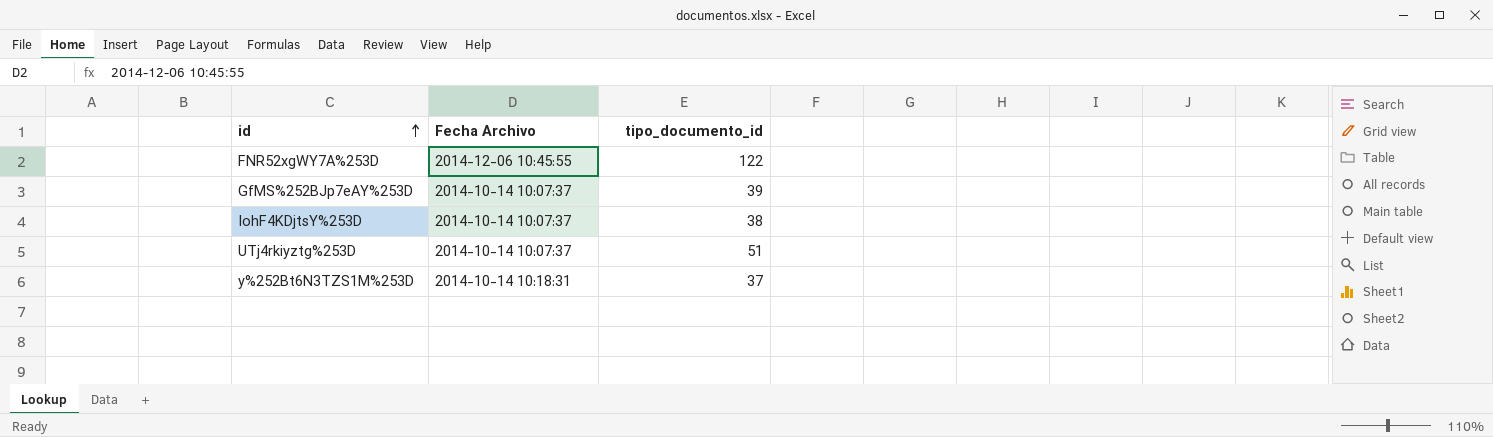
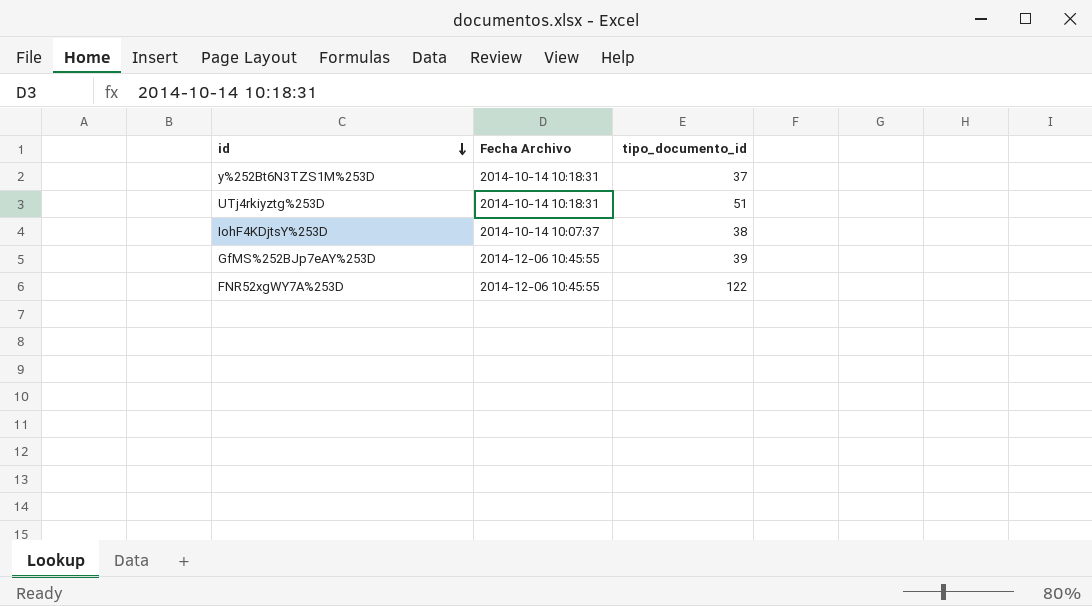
row order: id ascending -> id descending
UTj4rkiyztg%253D | Fecha Archivo: 2014-10-14 10:07:37 -> 2014-10-14 10:18:31
GfMS%252BJp7eAY%253D | Fecha Archivo: 2014-10-14 10:07:37 -> 2014-12-06 10:45:55

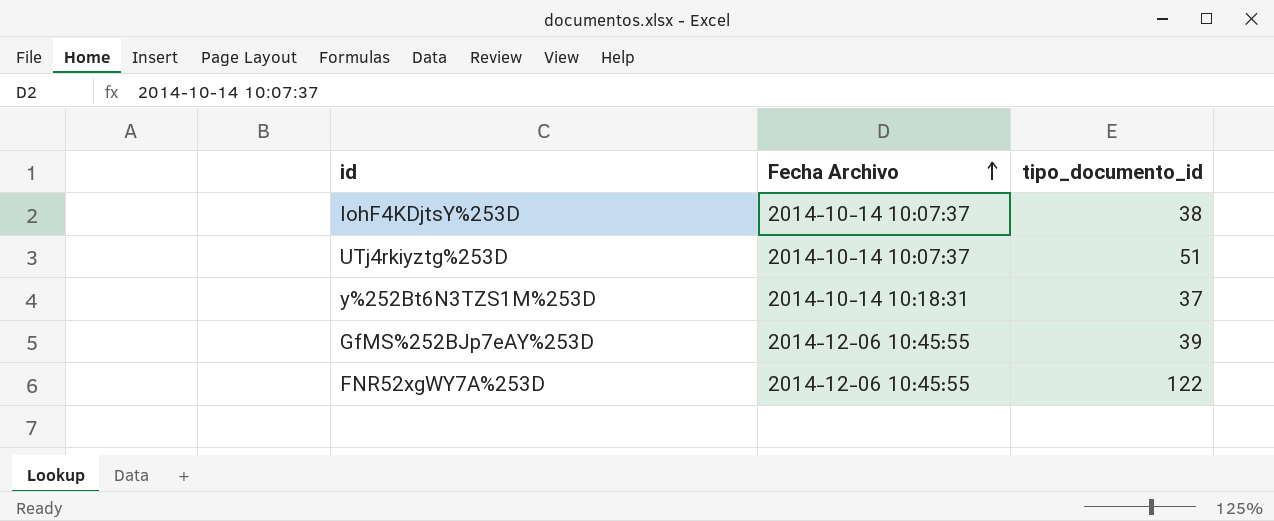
row order: id descending -> Fecha Archivo ascending
UTj4rkiyztg%253D | Fecha Archivo: 2014-10-14 10:18:31 -> 2014-10-14 10:07:37

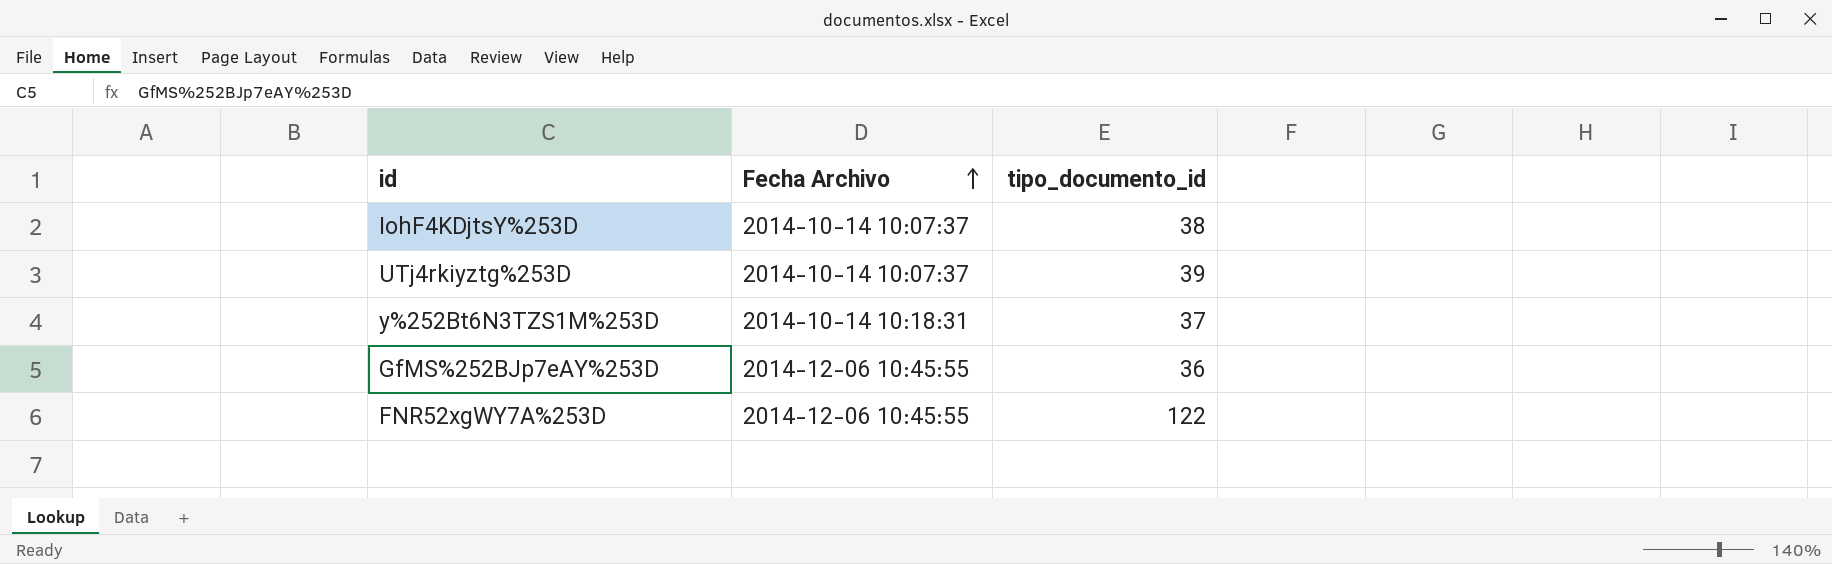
UTj4rkiyztg%253D | tipo_documento_id: 51 -> 39
GfMS%252BJp7eAY%253D | tipo_documento_id: 39 -> 36

